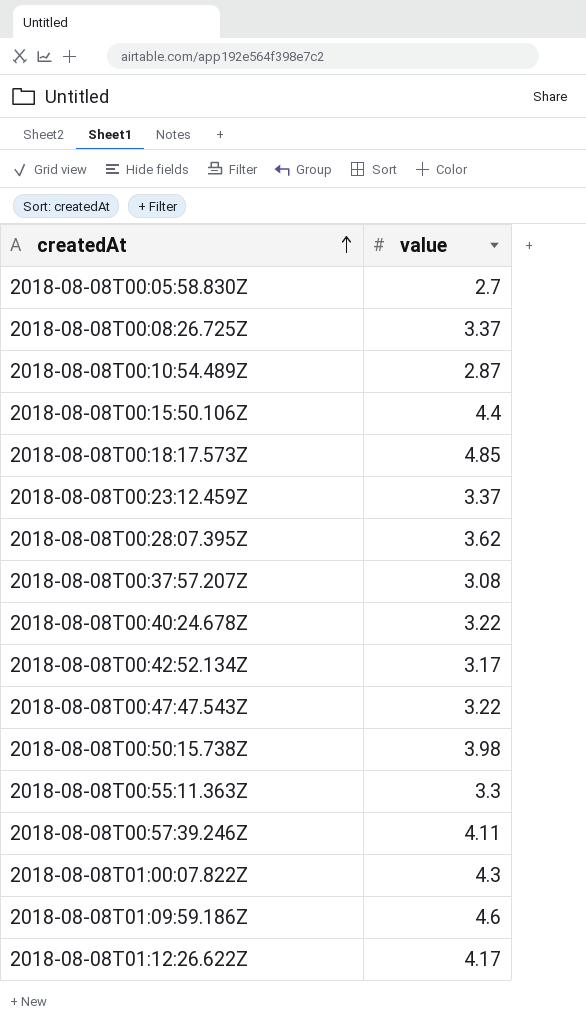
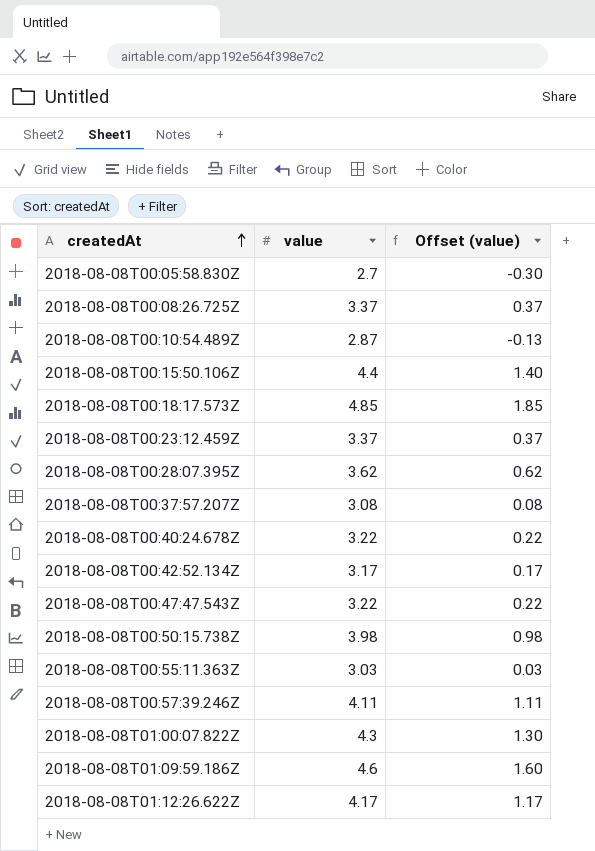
column Offset (value) | formula: none -> [value] - 3
2018-08-08T00:55:11.363Z | value: 3.3 -> 3.03

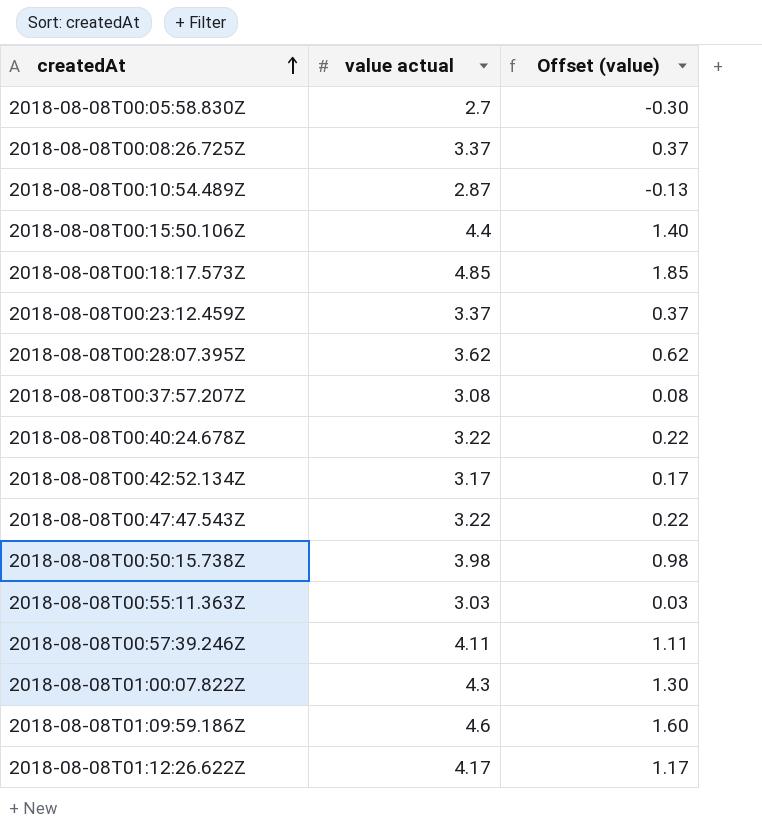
column name: value -> value actual

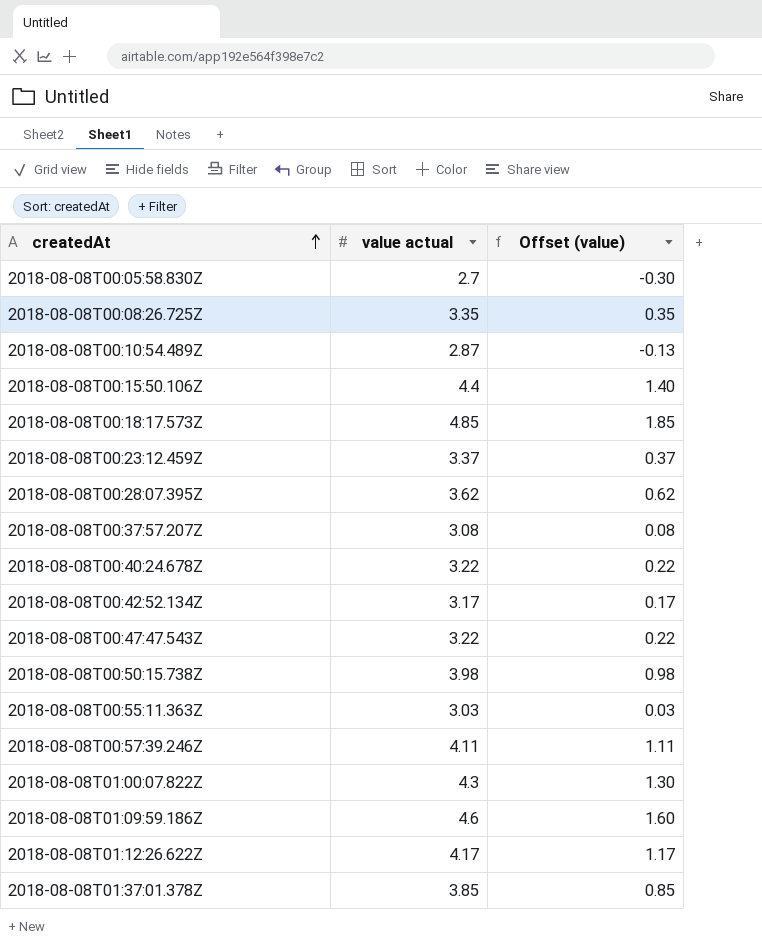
2018-08-08T00:08:26.725Z | value actual: 3.37 -> 3.35
2018-08-08T00:08:26.725Z | Offset (value): 0.37 -> 0.35
row 2018-08-08T01:37:01.378Z: none -> 3.85 | 0.85

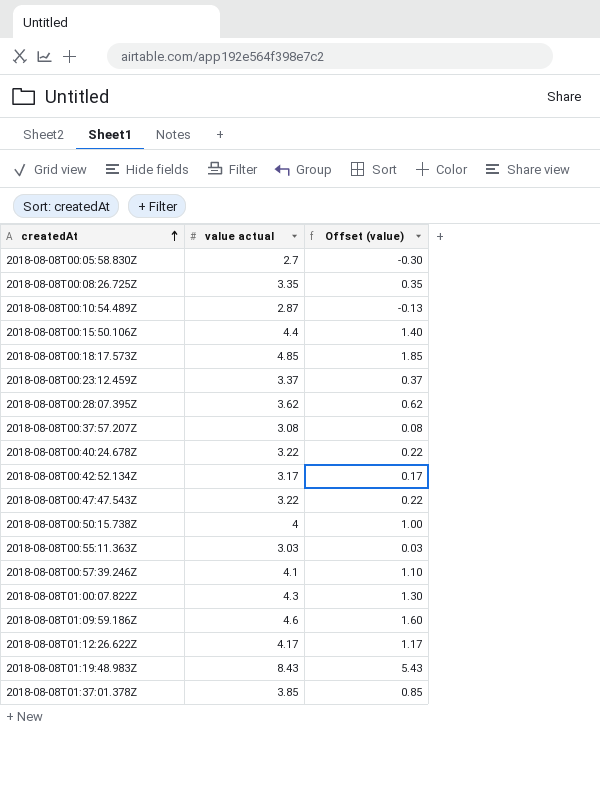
2018-08-08T00:50:15.738Z | value actual: 3.98 -> 4
2018-08-08T00:50:15.738Z | Offset (value): 0.98 -> 1.00
2018-08-08T00:57:39.246Z | value actual: 4.11 -> 4.1
2018-08-08T00:57:39.246Z | Offset (value): 1.11 -> 1.10
row 2018-08-08T01:19:48.983Z: none -> 8.43 | 5.43

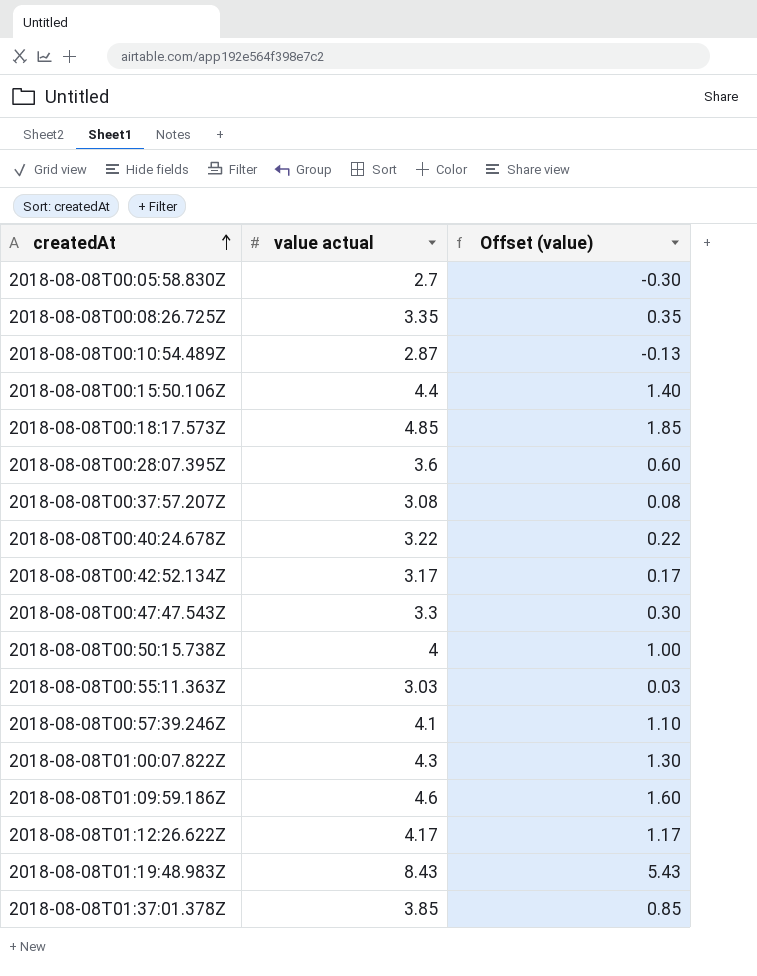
row 2018-08-08T00:23:12.459Z: 3.37 | 0.37 -> none
2018-08-08T00:28:07.395Z | value actual: 3.62 -> 3.6
2018-08-08T00:28:07.395Z | Offset (value): 0.62 -> 0.60
2018-08-08T00:47:47.543Z | value actual: 3.22 -> 3.3
2018-08-08T00:47:47.543Z | Offset (value): 0.22 -> 0.30

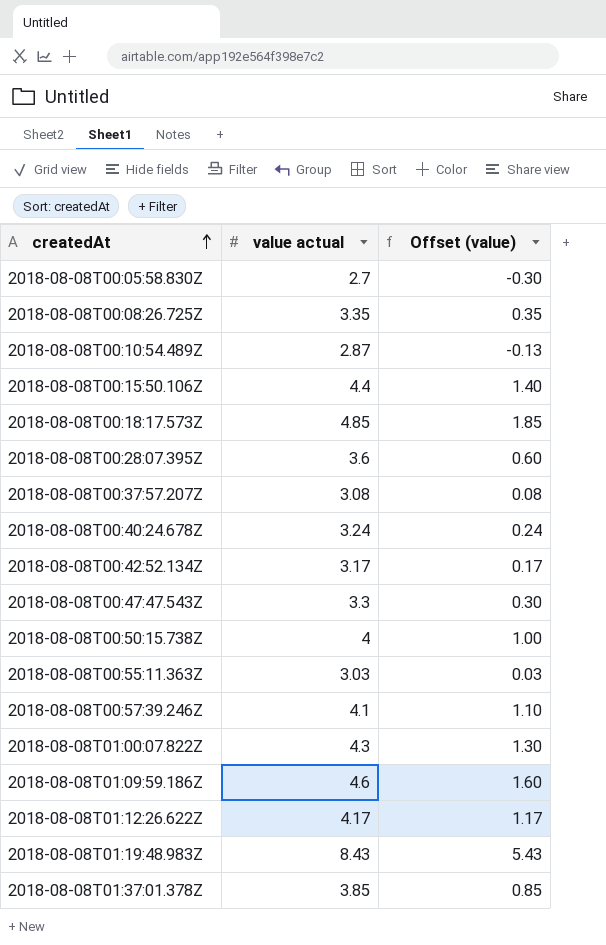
2018-08-08T00:40:24.678Z | value actual: 3.22 -> 3.24
2018-08-08T00:40:24.678Z | Offset (value): 0.22 -> 0.24

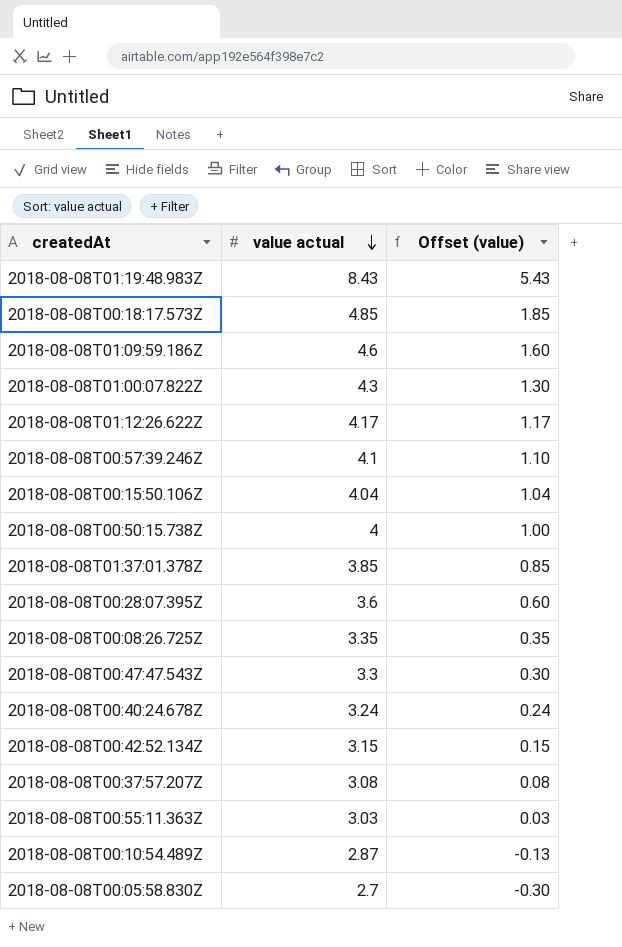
row order: createdAt ascending -> value actual descending
2018-08-08T00:15:50.106Z | value actual: 4.4 -> 4.04
2018-08-08T00:15:50.106Z | Offset (value): 1.40 -> 1.04
2018-08-08T00:42:52.134Z | value actual: 3.17 -> 3.15
2018-08-08T00:42:52.134Z | Offset (value): 0.17 -> 0.15

